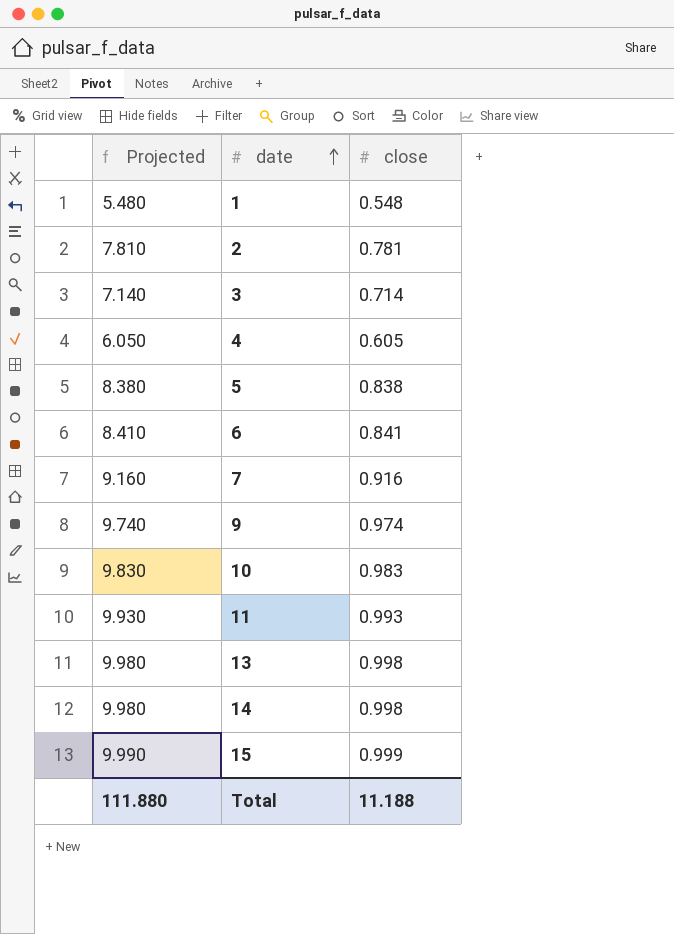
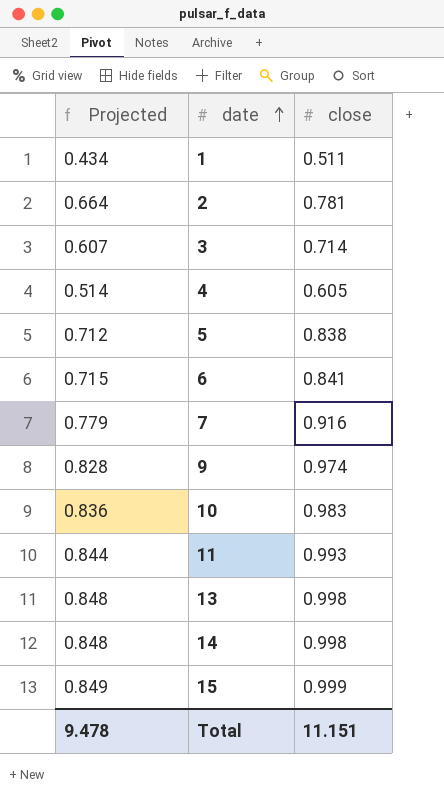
column Projected | formula: [close] * 10 -> [close] * 0.85
1 | close: 0.548 -> 0.511
Total | Projected: 111.880 -> 9.478
Total | close: 11.188 -> 11.151

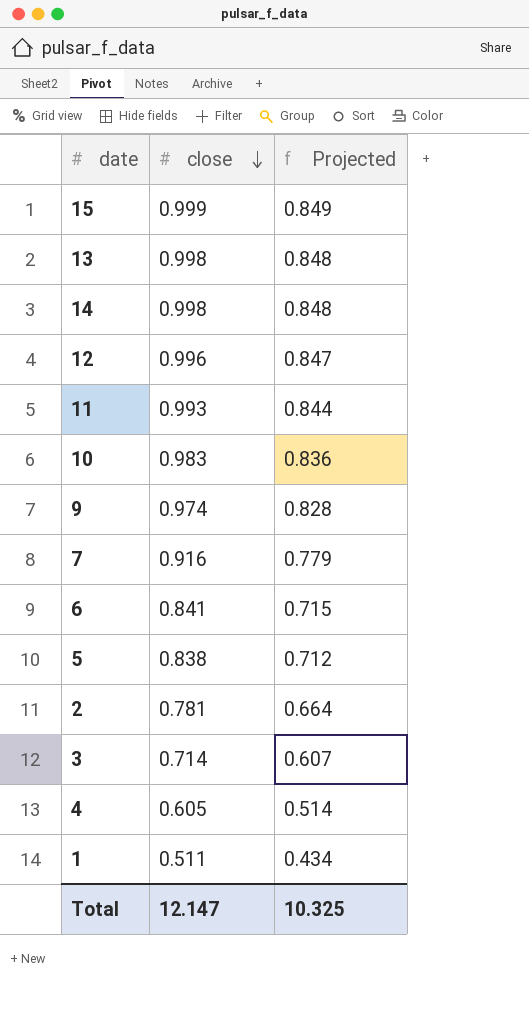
row order: date ascending -> close descending
column Projected | position: 1 -> 3
row 12: none -> 0.996 | 0.847
Total | close: 11.151 -> 12.147
Total | Projected: 9.478 -> 10.325

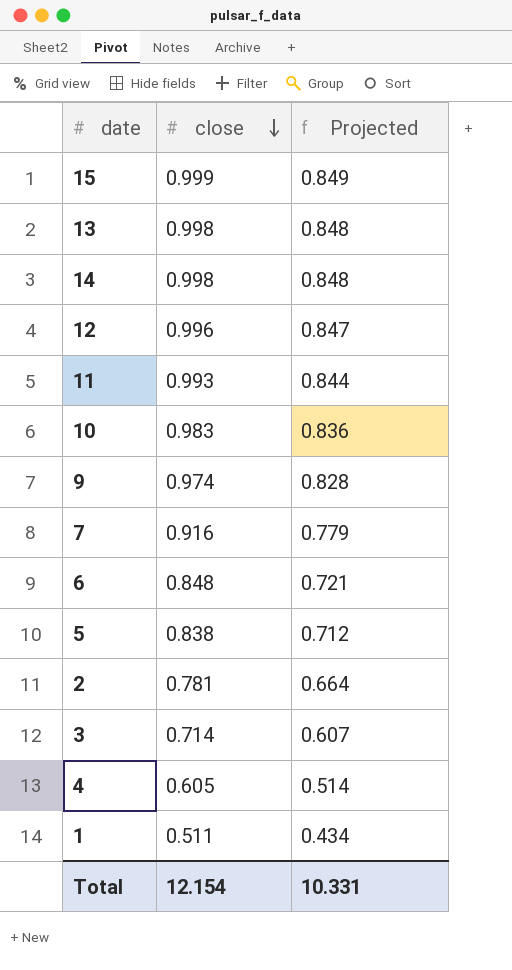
6 | close: 0.841 -> 0.848
6 | Projected: 0.715 -> 0.721
Total | close: 12.147 -> 12.154
Total | Projected: 10.325 -> 10.331

